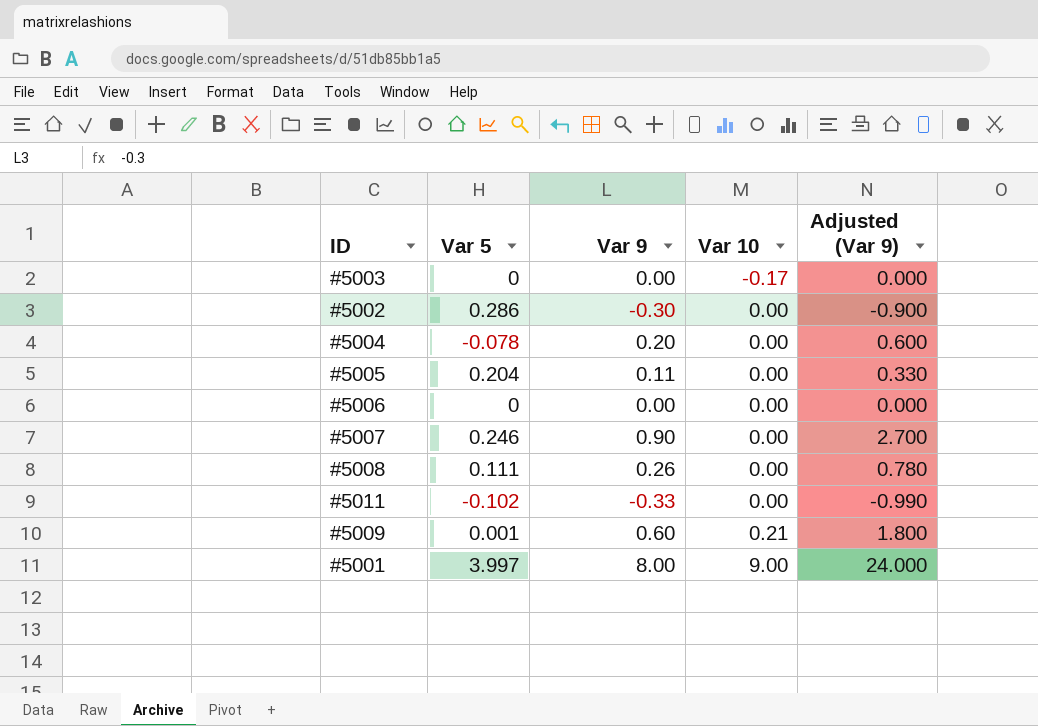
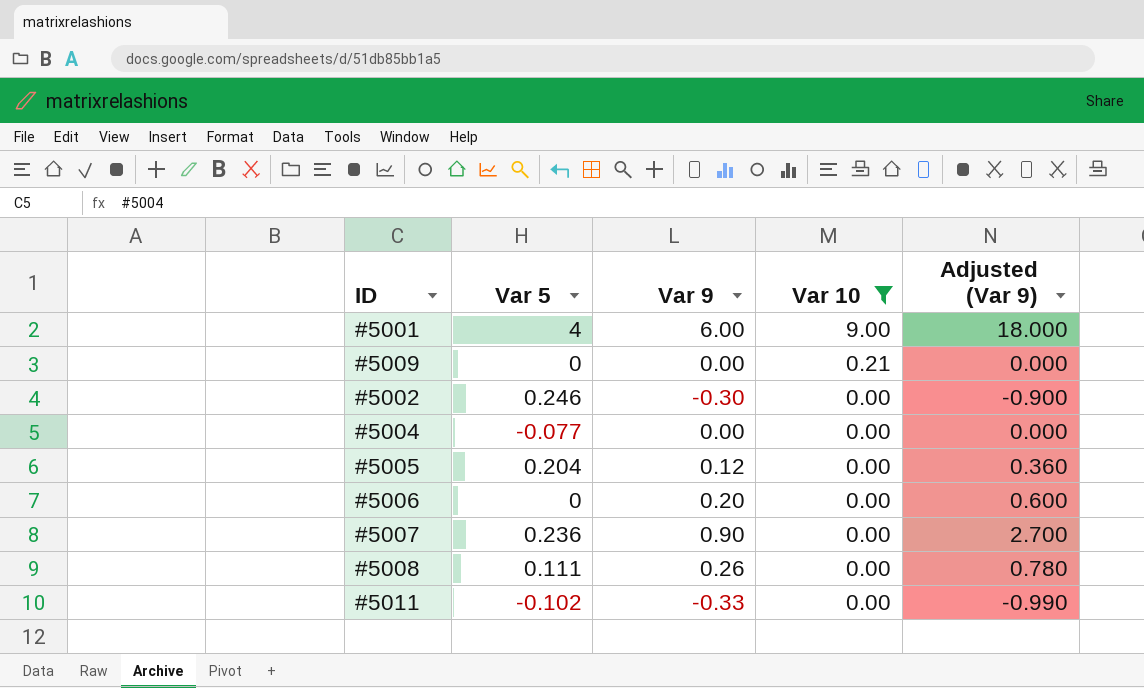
filter: none -> Var 10 != -0.17
row order: Var 10 ascending -> Var 10 descending
#5001 | Var 5: 3.997 -> 4
#5001 | Var 9: 8.00 -> 6.00
#5001 | Adjusted (Var 9): 24.000 -> 18.000
#5009 | Var 5: 0.001 -> 0
#5009 | Var 9: 0.60 -> 0.00
#5009 | Adjusted (Var 9): 1.800 -> 0.000
#5002 | Var 5: 0.286 -> 0.246
#5004 | Var 5: -0.078 -> -0.077
#5004 | Var 9: 0.20 -> 0.00
#5004 | Adjusted (Var 9): 0.600 -> 0.000
#5005 | Var 9: 0.11 -> 0.12
#5005 | Adjusted (Var 9): 0.330 -> 0.360
#5006 | Var 9: 0.00 -> 0.20
#5006 | Adjusted (Var 9): 0.000 -> 0.600
#5007 | Var 5: 0.246 -> 0.236

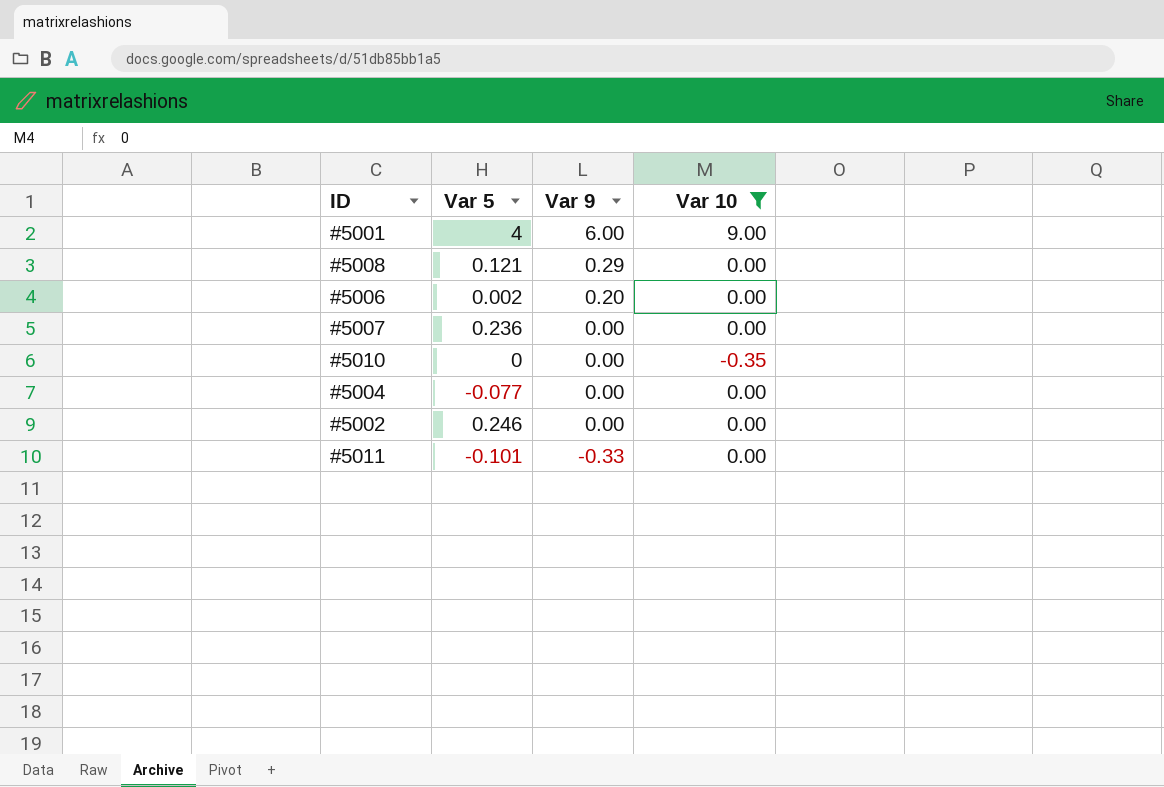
row order: Var 10 descending -> Var 9 descending
column Adjusted (Var 9) | formula: [Var 9] * 3 -> none
row #5009: 0 | 0.00 | 0.21 | 0.000 -> none
row #5005: 0.204 | 0.12 | 0.00 | 0.360 -> none
#5008 | Var 5: 0.111 -> 0.121
#5008 | Var 9: 0.26 -> 0.29
#5006 | Var 5: 0 -> 0.002
#5007 | Var 9: 0.90 -> 0.00
row #5010: none -> 0 | 0.00 | -0.35
#5002 | Var 9: -0.30 -> 0.00
#5011 | Var 5: -0.102 -> -0.101

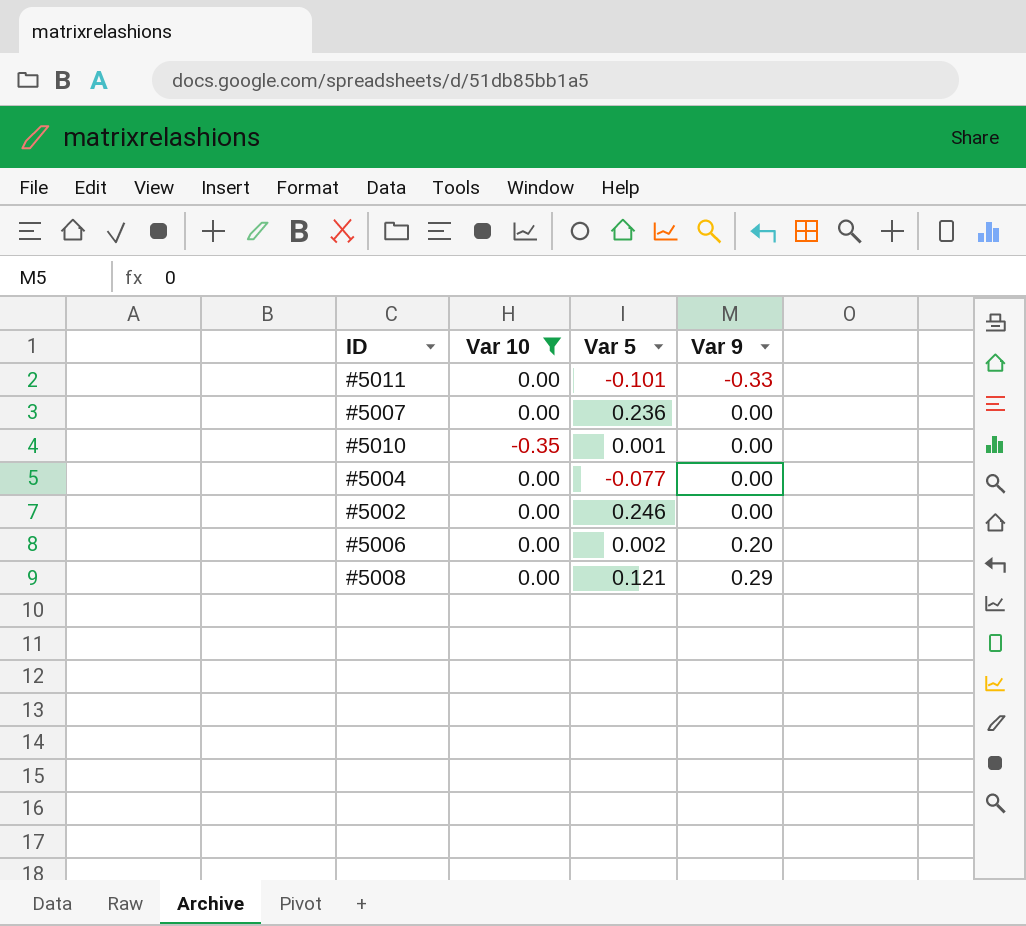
row order: Var 9 descending -> Var 9 ascending
column Var 10 | position: 4 -> 2
row #5001: 4 | 6.00 | 9.00 -> none
#5010 | Var 5: 0 -> 0.001

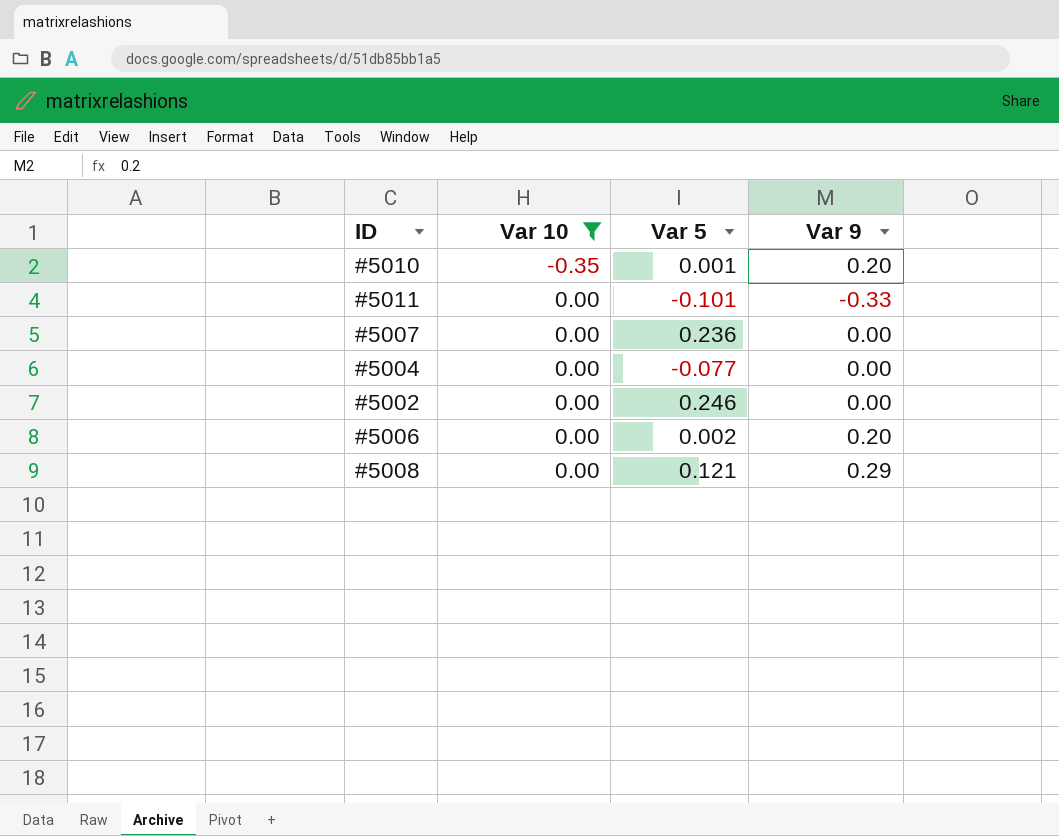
row order: Var 9 ascending -> Var 10 ascending
#5010 | Var 9: 0.00 -> 0.20

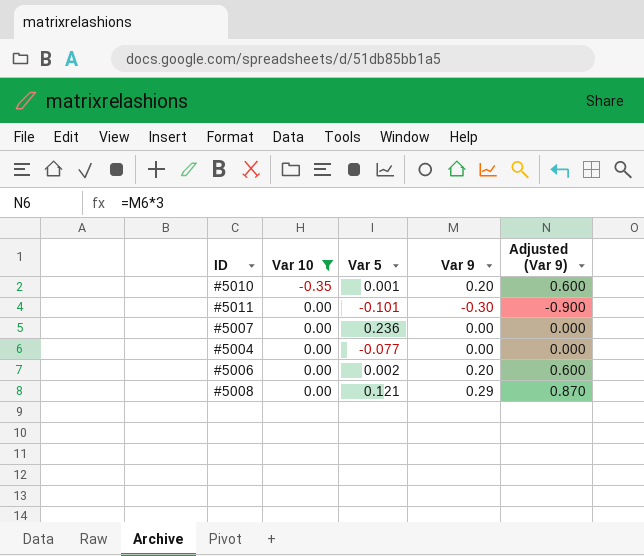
column Adjusted (Var 9) | formula: none -> [Var 9] * 3
row #5002: 0.00 | 0.246 | 0.00 -> none
#5011 | Var 9: -0.33 -> -0.30

